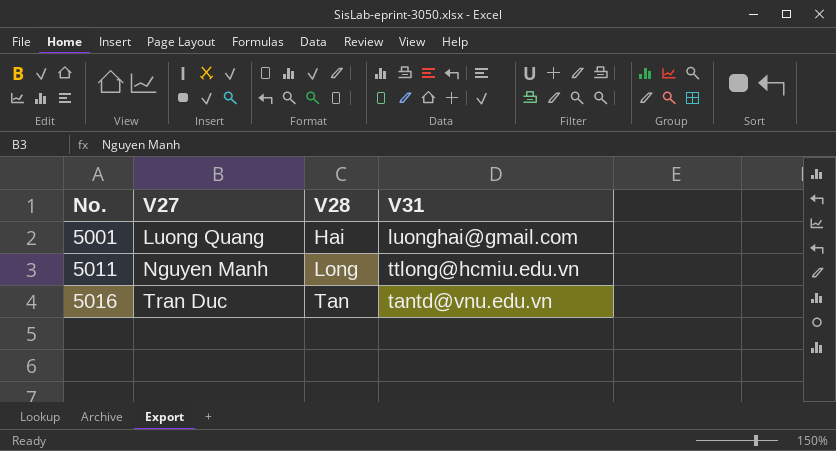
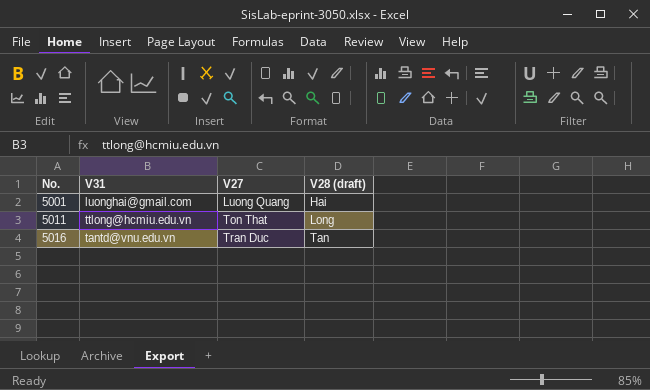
column V31 | position: 4 -> 2
column name: V28 -> V28 (draft)
5011 | V27: Nguyen Manh -> Ton That

